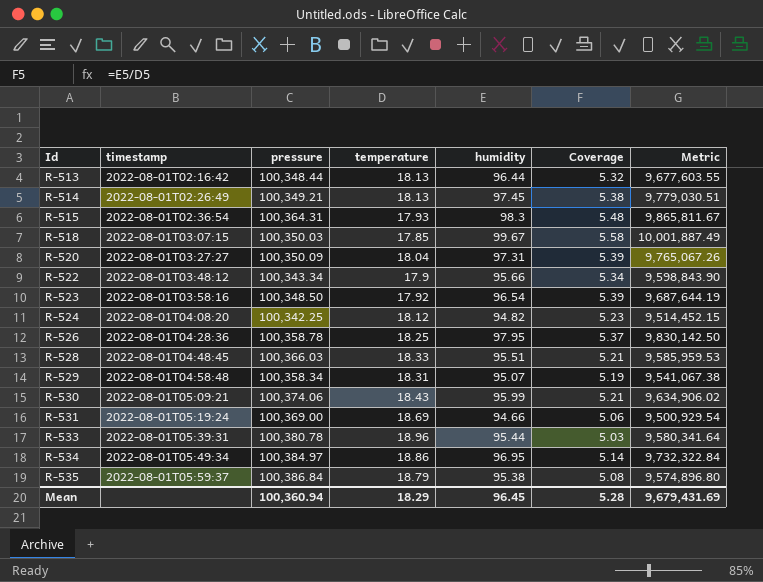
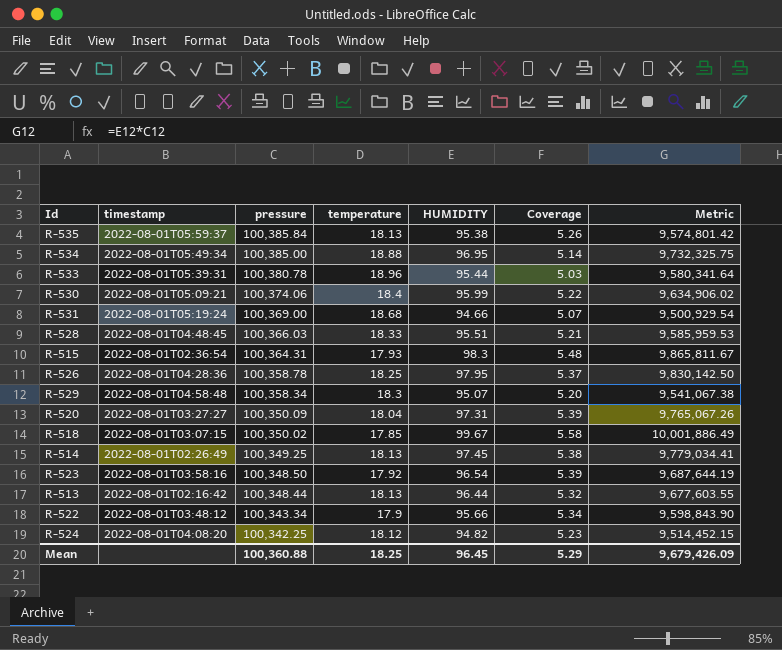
row order: Id ascending -> pressure descending
column name: humidity -> HUMIDITY
R-535 | pressure: 100,386.84 -> 100,385.84
R-535 | temperature: 18.79 -> 18.13
R-535 | Coverage: 5.08 -> 5.26
R-535 | Metric: 9,574,896.80 -> 9,574,801.42
R-534 | pressure: 100,384.97 -> 100,385.00
R-534 | temperature: 18.86 -> 18.88
R-534 | Metric: 9,732,322.84 -> 9,732,325.75
R-530 | temperature: 18.43 -> 18.4
R-530 | Coverage: 5.21 -> 5.22
R-531 | temperature: 18.69 -> 18.68
R-531 | Coverage: 5.06 -> 5.07
R-529 | temperature: 18.31 -> 18.3
R-529 | Coverage: 5.19 -> 5.20
R-518 | pressure: 100,350.03 -> 100,350.02
R-518 | Metric: 10,001,887.49 -> 10,001,886.49
R-514 | pressure: 100,349.21 -> 100,349.25
R-514 | Metric: 9,779,030.51 -> 9,779,034.41
Mean | pressure: 100,360.94 -> 100,360.88
Mean | temperature: 18.29 -> 18.25
Mean | Coverage: 5.28 -> 5.29
Mean | Metric: 9,679,431.69 -> 9,679,426.09

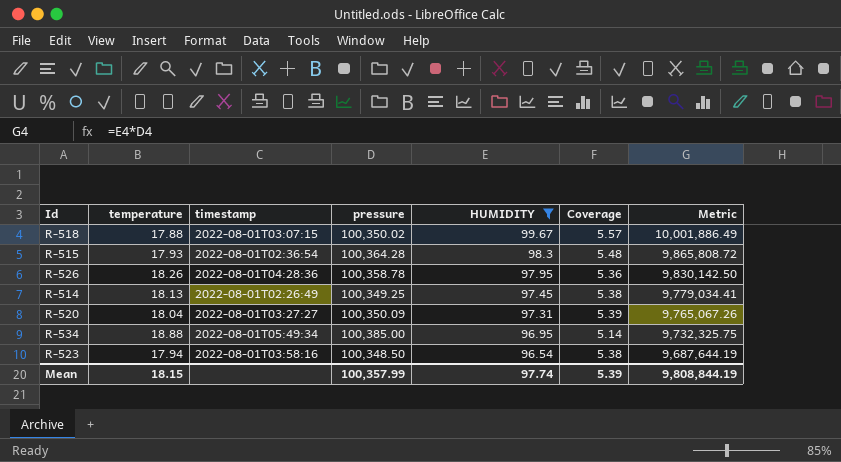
filter: none -> HUMIDITY >= 96.54
row order: pressure descending -> HUMIDITY descending
column temperature | position: 4 -> 2
R-518 | temperature: 17.85 -> 17.88
R-518 | Coverage: 5.58 -> 5.57
R-515 | pressure: 100,364.31 -> 100,364.28
R-515 | Metric: 9,865,811.67 -> 9,865,808.72
R-526 | temperature: 18.25 -> 18.26
R-526 | Coverage: 5.37 -> 5.36
R-523 | temperature: 17.92 -> 17.94
R-523 | Coverage: 5.39 -> 5.38
Mean | temperature: 18.25 -> 18.15
Mean | pressure: 100,360.88 -> 100,357.99
Mean | HUMIDITY: 96.45 -> 97.74
Mean | Coverage: 5.29 -> 5.39
Mean | Metric: 9,679,426.09 -> 9,808,844.19

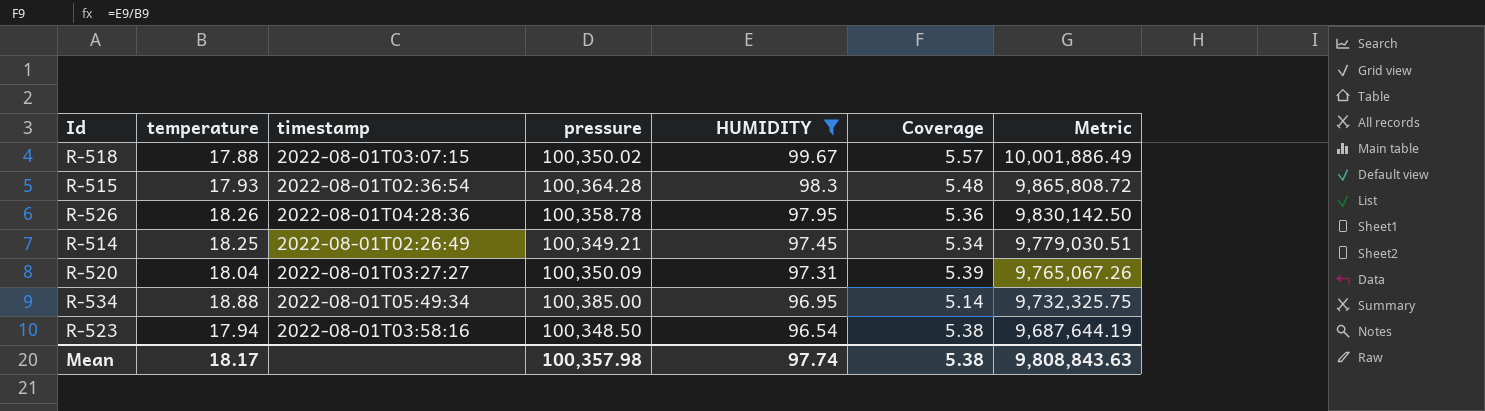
R-514 | temperature: 18.13 -> 18.25
R-514 | pressure: 100,349.25 -> 100,349.21
R-514 | Coverage: 5.38 -> 5.34
R-514 | Metric: 9,779,034.41 -> 9,779,030.51
Mean | temperature: 18.15 -> 18.17
Mean | pressure: 100,357.99 -> 100,357.98
Mean | Coverage: 5.39 -> 5.38
Mean | Metric: 9,808,844.19 -> 9,808,843.63

